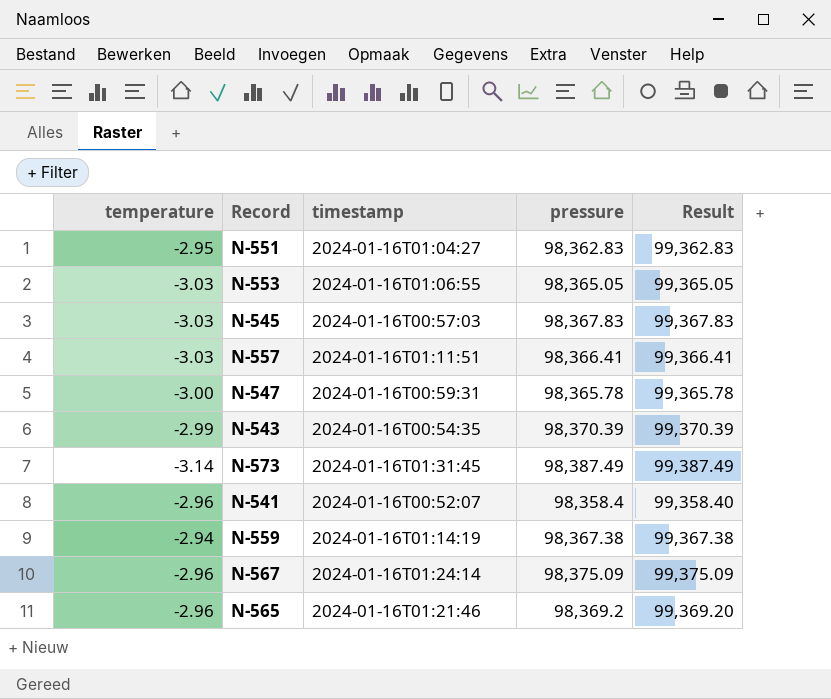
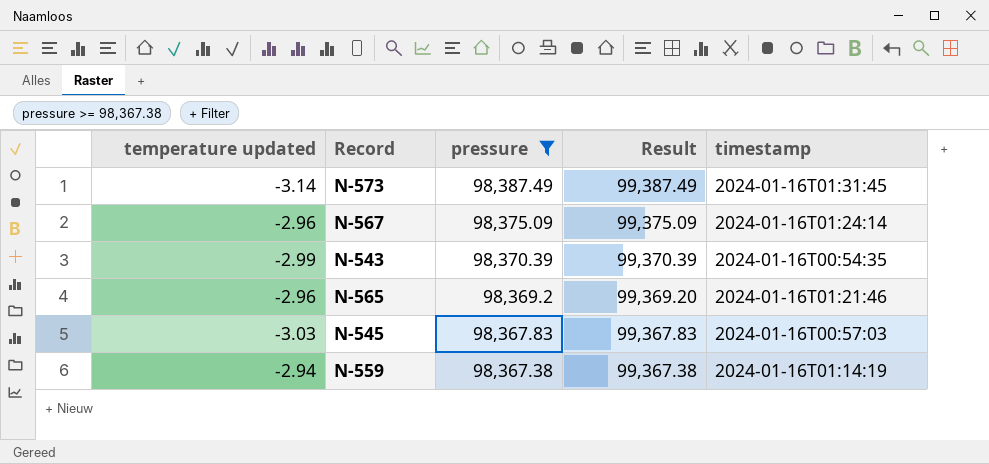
filter: none -> pressure >= 98,367.38
row order: none -> pressure descending
column name: temperature -> temperature updated
column timestamp | position: 3 -> 5

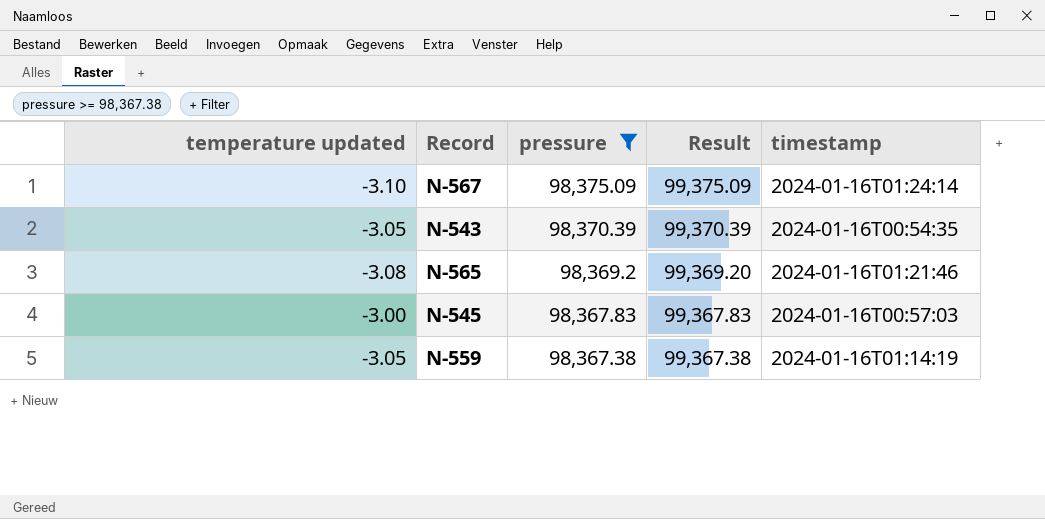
row N-573: -3.14 | 98,387.49 | 99,387.49 | 2024-01-16T01:31:45 -> none
N-567 | temperature updated: -2.96 -> -3.10
N-543 | temperature updated: -2.99 -> -3.05
N-565 | temperature updated: -2.96 -> -3.08
N-545 | temperature updated: -3.03 -> -3.00
N-559 | temperature updated: -2.94 -> -3.05

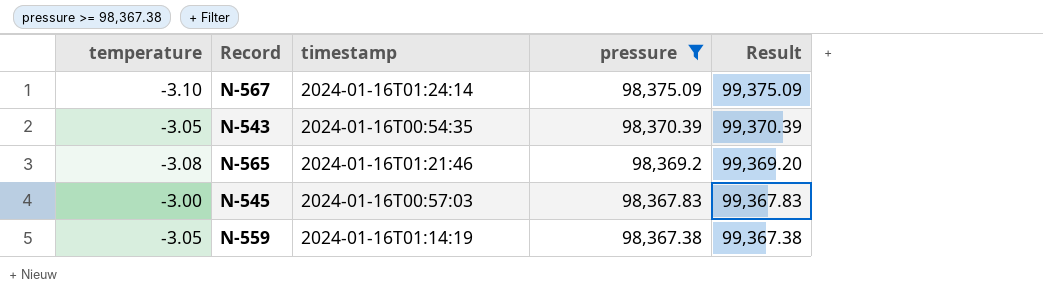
column name: temperature updated -> temperature
column timestamp | position: 5 -> 3

